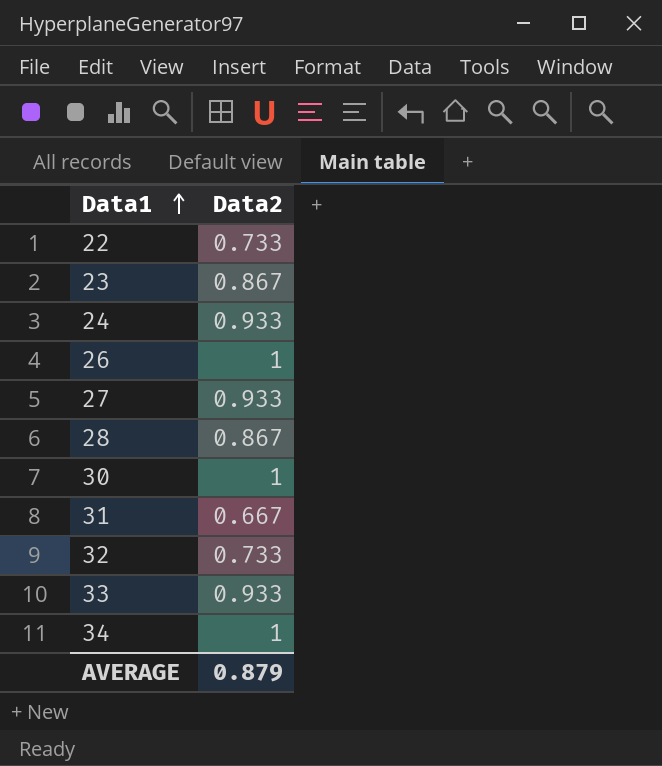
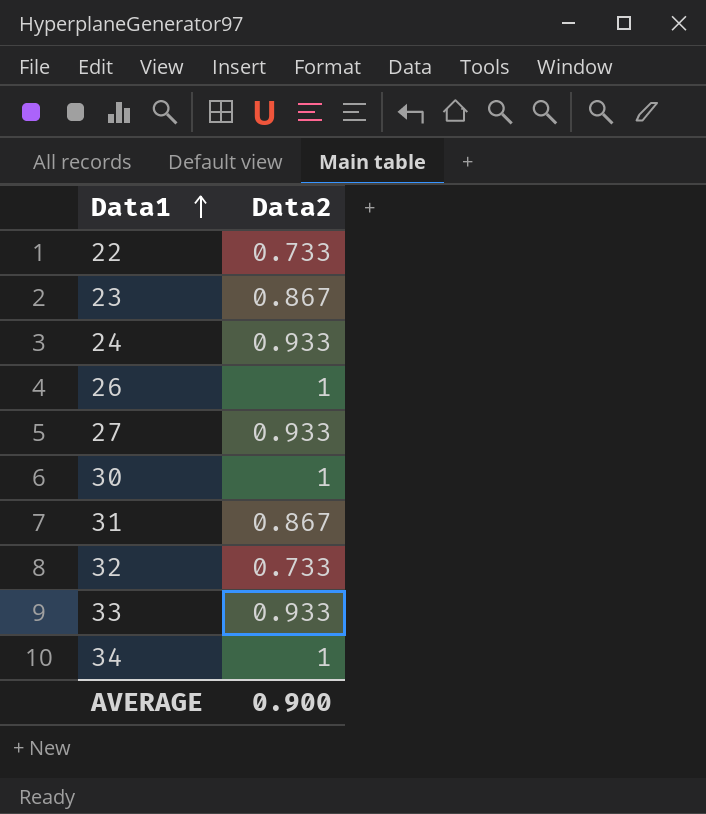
row 28: 0.867 -> none
31 | Data2: 0.667 -> 0.867
AVERAGE | Data2: 0.879 -> 0.900

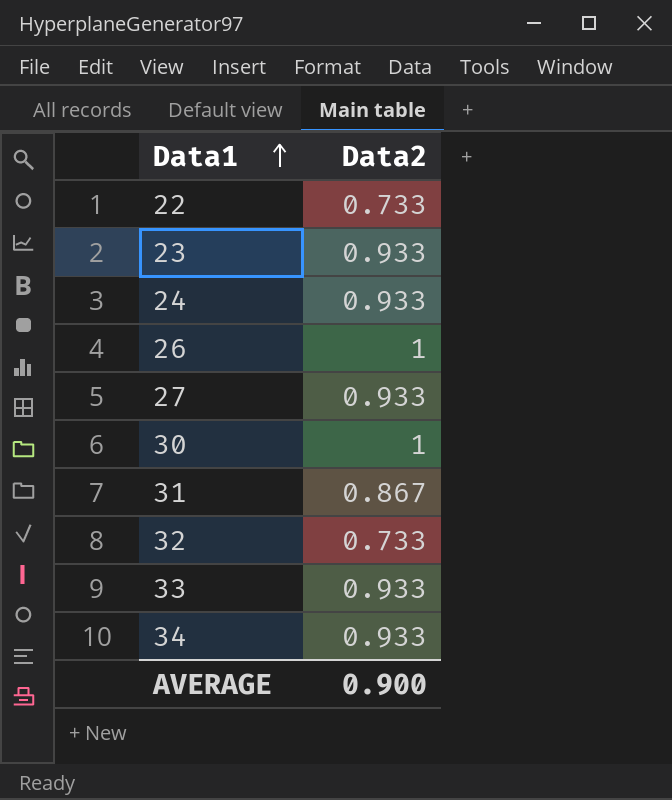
23 | Data2: 0.867 -> 0.933
34 | Data2: 1 -> 0.933

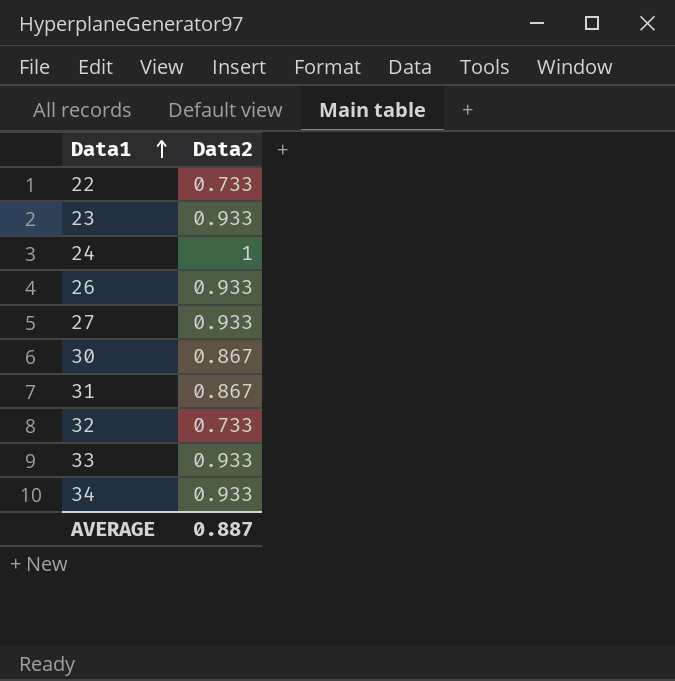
24 | Data2: 0.933 -> 1
26 | Data2: 1 -> 0.933
30 | Data2: 1 -> 0.867
AVERAGE | Data2: 0.900 -> 0.887

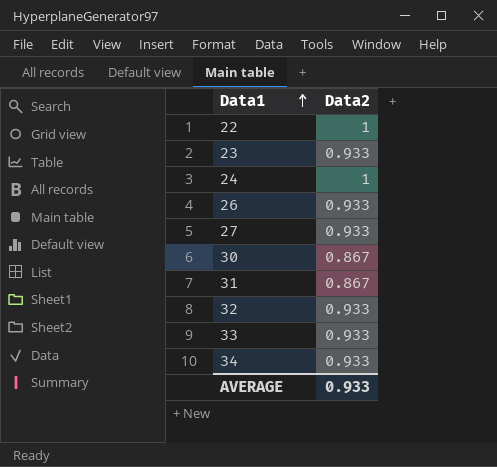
22 | Data2: 0.733 -> 1
32 | Data2: 0.733 -> 0.933
AVERAGE | Data2: 0.887 -> 0.933

